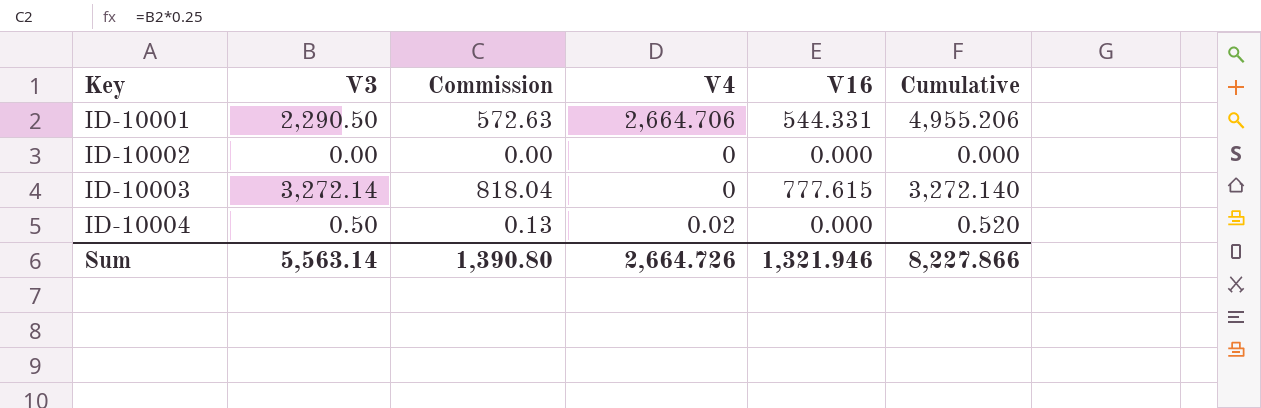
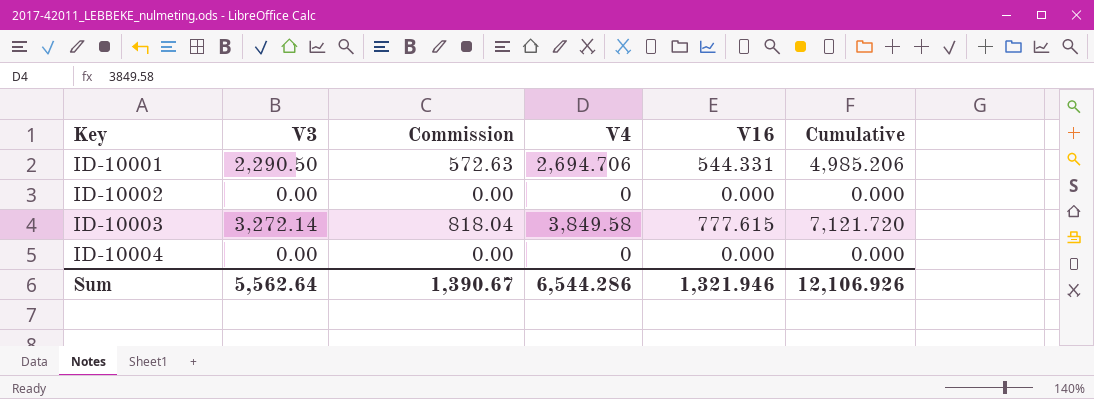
ID-10001 | V4: 2,664.706 -> 2,694.706
ID-10001 | Cumulative: 4,955.206 -> 4,985.206
ID-10003 | V4: 0 -> 3,849.58
ID-10003 | Cumulative: 3,272.140 -> 7,121.720
ID-10004 | V3: 0.50 -> 0.00
ID-10004 | Commission: 0.13 -> 0.00
ID-10004 | V4: 0.02 -> 0
ID-10004 | Cumulative: 0.520 -> 0.000
Sum | V3: 5,563.14 -> 5,562.64
Sum | Commission: 1,390.80 -> 1,390.67
Sum | V4: 2,664.726 -> 6,544.286
Sum | Cumulative: 8,227.866 -> 12,106.926

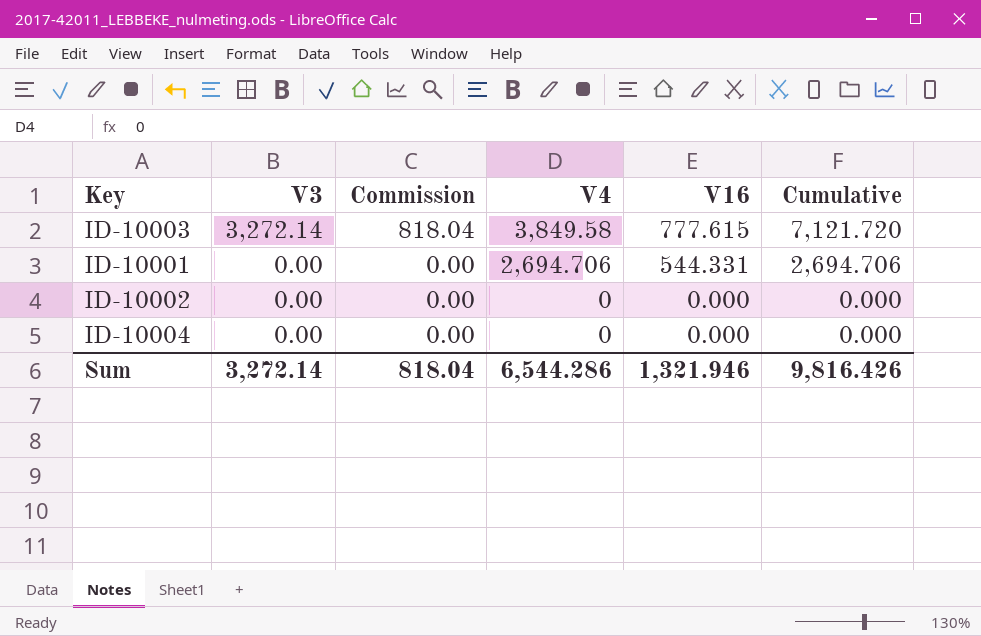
row order: Key ascending -> V3 descending
ID-10001 | V3: 2,290.50 -> 0.00
ID-10001 | Commission: 572.63 -> 0.00
ID-10001 | Cumulative: 4,985.206 -> 2,694.706
Sum | V3: 5,562.64 -> 3,272.14
Sum | Commission: 1,390.67 -> 818.04
Sum | Cumulative: 12,106.926 -> 9,816.426

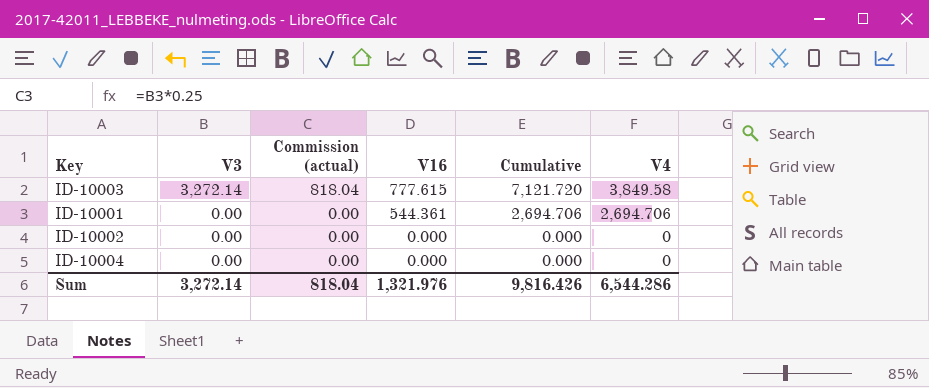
column name: Commission -> Commission (actual)
column V4 | position: 4 -> 6
ID-10001 | V16: 544.331 -> 544.361
Sum | V16: 1,321.946 -> 1,321.976

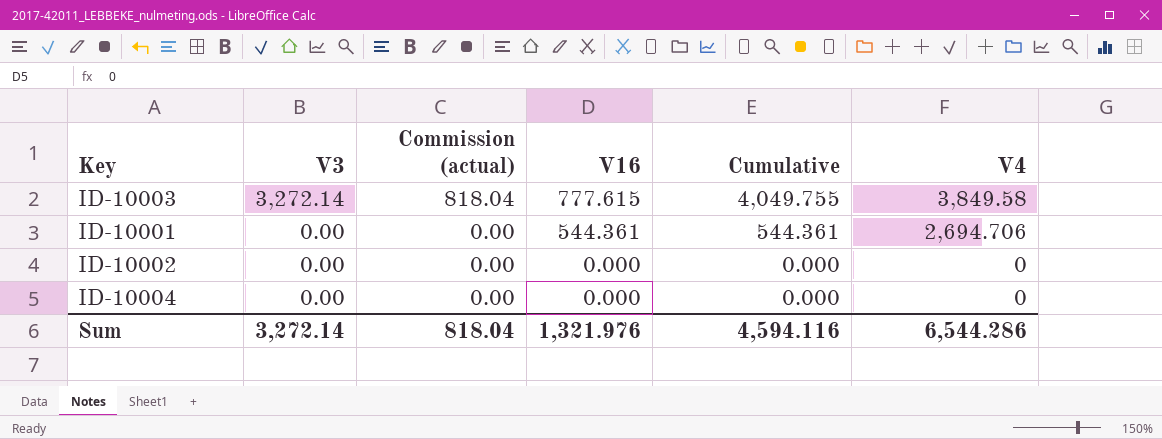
column Cumulative | formula: [V3] + [V4] -> [V3] + [V16]
Sum | Cumulative: 9,816.426 -> 4,594.116

